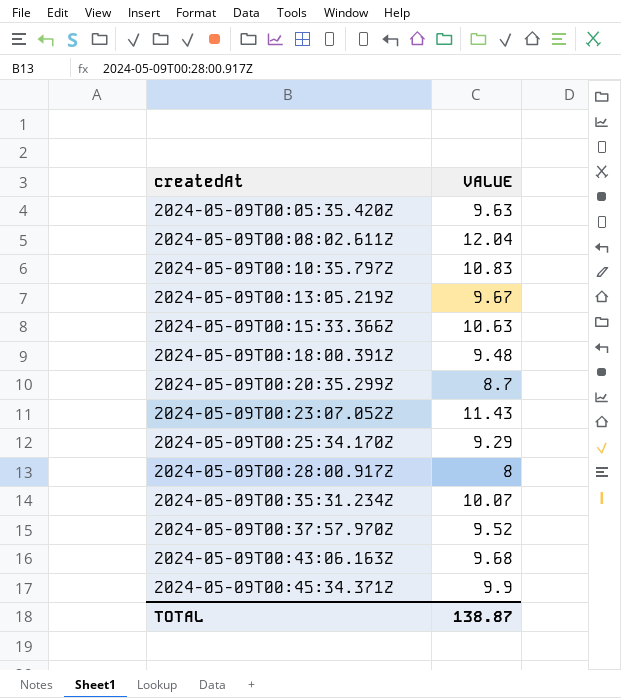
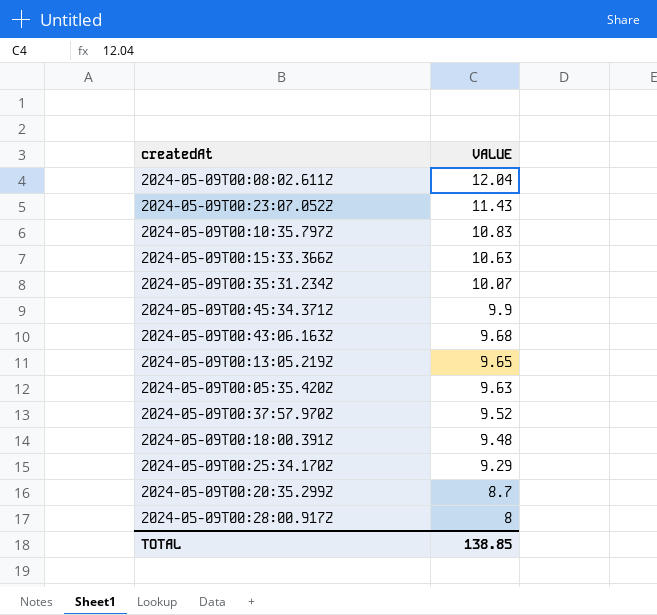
row order: createdAt ascending -> VALUE descending
2024-05-09T00:13:05.219Z | VALUE: 9.67 -> 9.65
TOTAL | VALUE: 138.87 -> 138.85

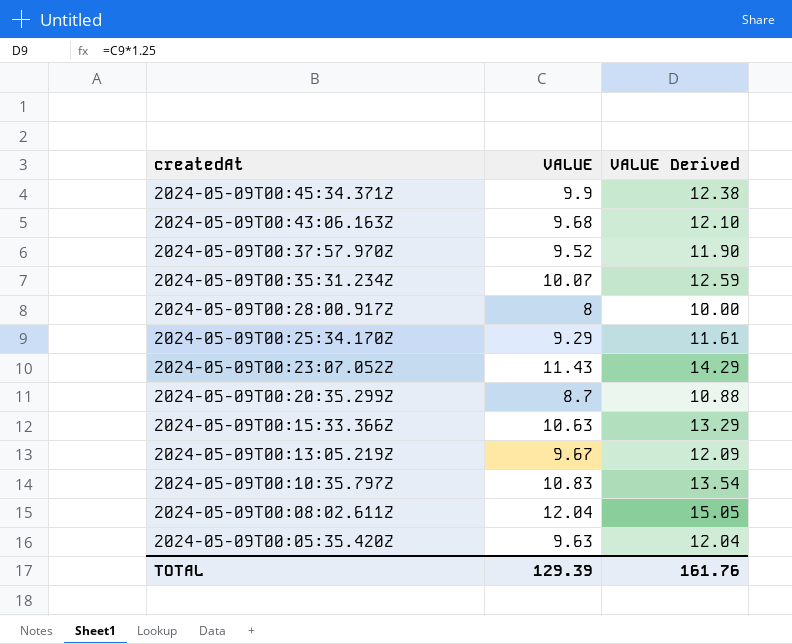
row order: VALUE descending -> createdAt descending
column VALUE Derived | formula: none -> [VALUE] * 1.25
row 2024-05-09T00:18:00.391Z: 9.48 -> none
2024-05-09T00:13:05.219Z | VALUE: 9.65 -> 9.67
TOTAL | VALUE: 138.85 -> 129.39

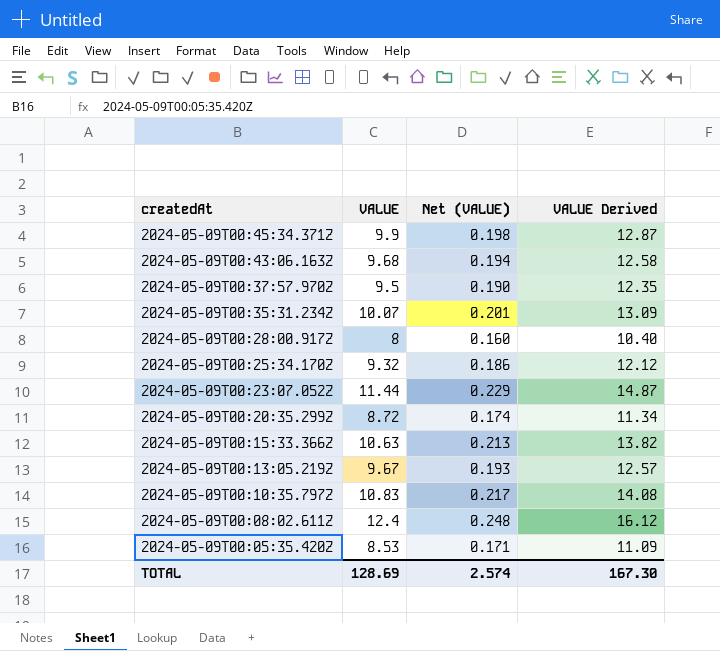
column Net (VALUE) | formula: none -> [VALUE] * 0.02
column VALUE Derived | formula: [VALUE] * 1.25 -> [VALUE] * 1.3
2024-05-09T00:37:57.970Z | VALUE: 9.52 -> 9.5
2024-05-09T00:25:34.170Z | VALUE: 9.29 -> 9.32
2024-05-09T00:23:07.052Z | VALUE: 11.43 -> 11.44
2024-05-09T00:20:35.299Z | VALUE: 8.7 -> 8.72
2024-05-09T00:08:02.611Z | VALUE: 12.04 -> 12.4
2024-05-09T00:05:35.420Z | VALUE: 9.63 -> 8.53
TOTAL | VALUE: 129.39 -> 128.69
TOTAL | VALUE Derived: 161.76 -> 167.30

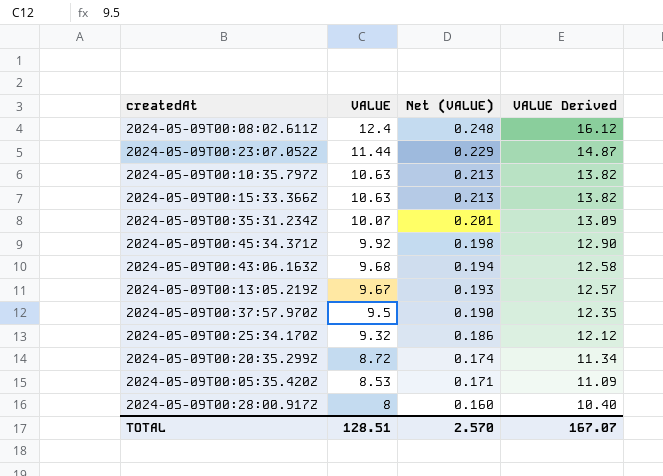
row order: createdAt descending -> VALUE descending
2024-05-09T00:10:35.797Z | VALUE: 10.83 -> 10.63
2024-05-09T00:10:35.797Z | Net (VALUE): 0.217 -> 0.213
2024-05-09T00:10:35.797Z | VALUE Derived: 14.08 -> 13.82
2024-05-09T00:45:34.371Z | VALUE: 9.9 -> 9.92
2024-05-09T00:45:34.371Z | VALUE Derived: 12.87 -> 12.90
TOTAL | VALUE: 128.69 -> 128.51
TOTAL | Net (VALUE): 2.574 -> 2.570
TOTAL | VALUE Derived: 167.30 -> 167.07

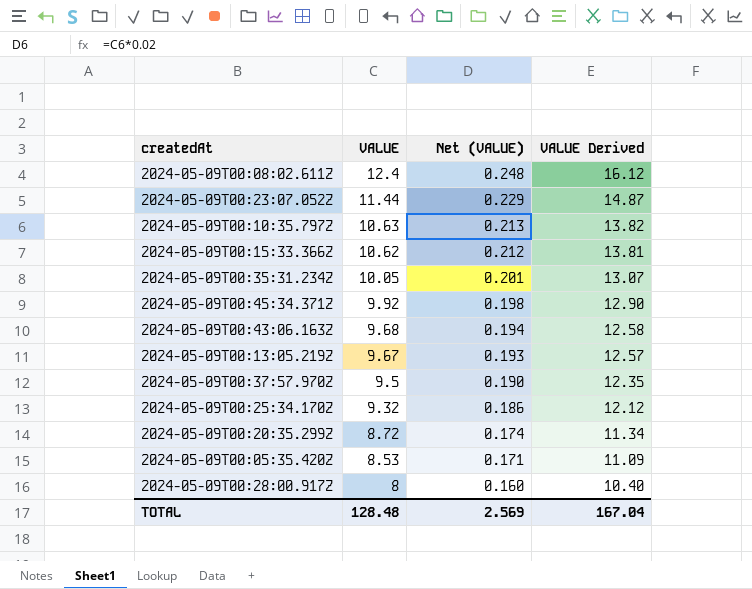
2024-05-09T00:15:33.366Z | VALUE: 10.63 -> 10.62
2024-05-09T00:15:33.366Z | Net (VALUE): 0.213 -> 0.212
2024-05-09T00:15:33.366Z | VALUE Derived: 13.82 -> 13.81
2024-05-09T00:35:31.234Z | VALUE: 10.07 -> 10.05
2024-05-09T00:35:31.234Z | VALUE Derived: 13.09 -> 13.07
TOTAL | VALUE: 128.51 -> 128.48
TOTAL | Net (VALUE): 2.570 -> 2.569
TOTAL | VALUE Derived: 167.07 -> 167.04

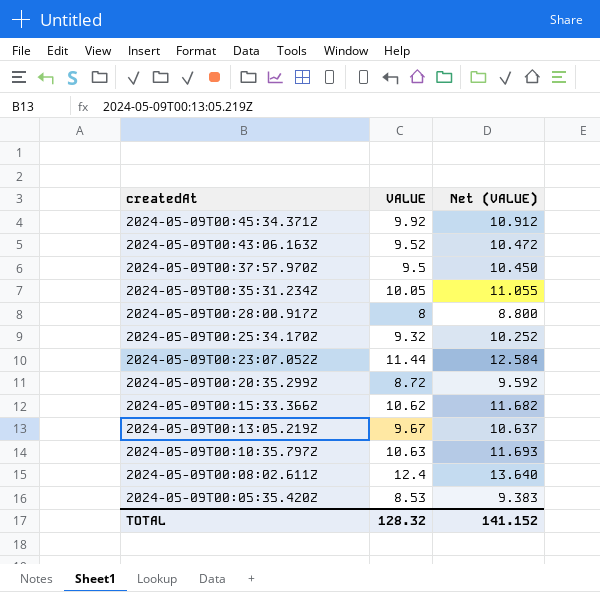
row order: VALUE descending -> createdAt descending
column VALUE Derived | formula: [VALUE] * 1.3 -> none
column Net (VALUE) | formula: [VALUE] * 0.02 -> [VALUE] * 1.1
2024-05-09T00:43:06.163Z | VALUE: 9.68 -> 9.52
TOTAL | VALUE: 128.48 -> 128.32
TOTAL | Net (VALUE): 2.569 -> 141.152

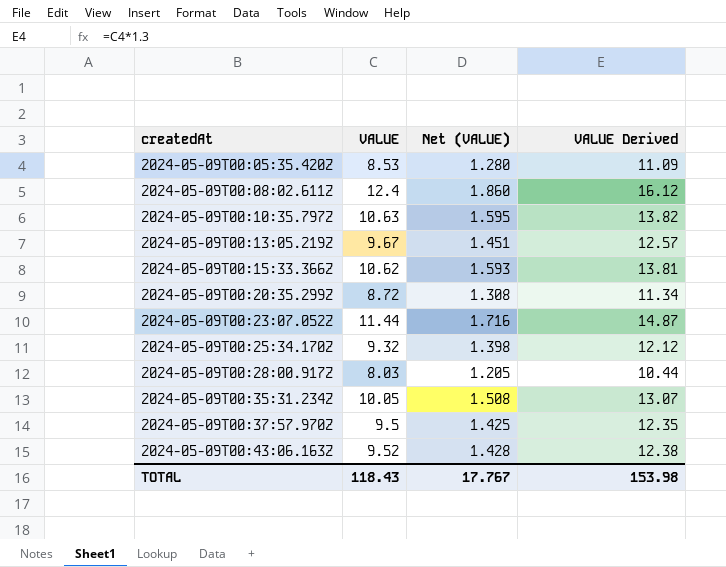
row order: createdAt descending -> createdAt ascending
column Net (VALUE) | formula: [VALUE] * 1.1 -> [VALUE] * 0.15
column VALUE Derived | formula: none -> [VALUE] * 1.3
row 2024-05-09T00:45:34.371Z: 9.92 | 10.912 -> none
2024-05-09T00:28:00.917Z | VALUE: 8 -> 8.03
TOTAL | VALUE: 128.32 -> 118.43
TOTAL | Net (VALUE): 141.152 -> 17.767

